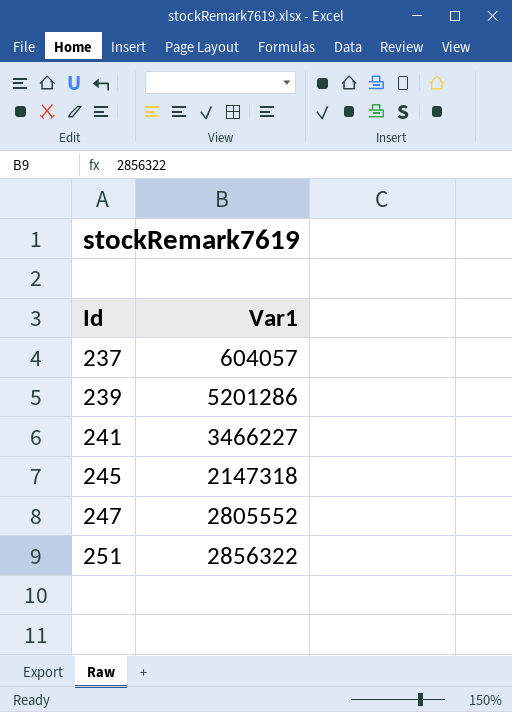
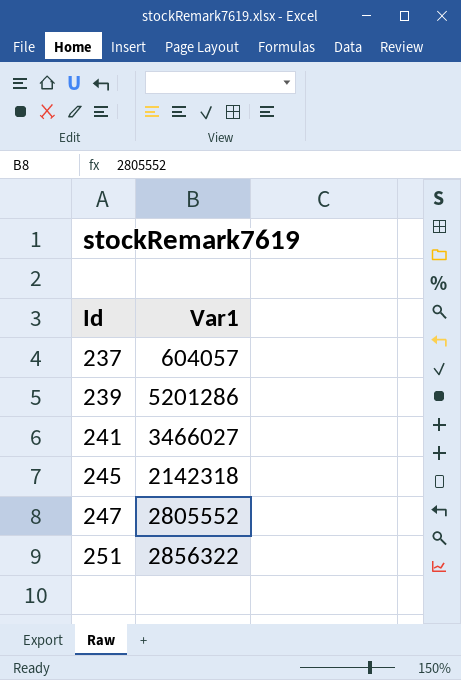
241 | Var1: 3466227 -> 3466027
245 | Var1: 2147318 -> 2142318

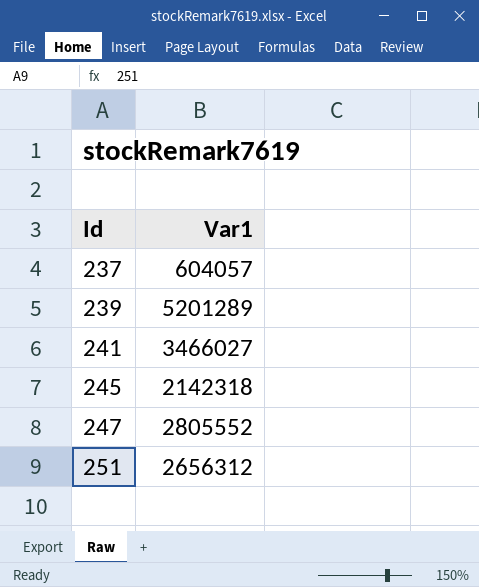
239 | Var1: 5201286 -> 5201289
251 | Var1: 2856322 -> 2656312

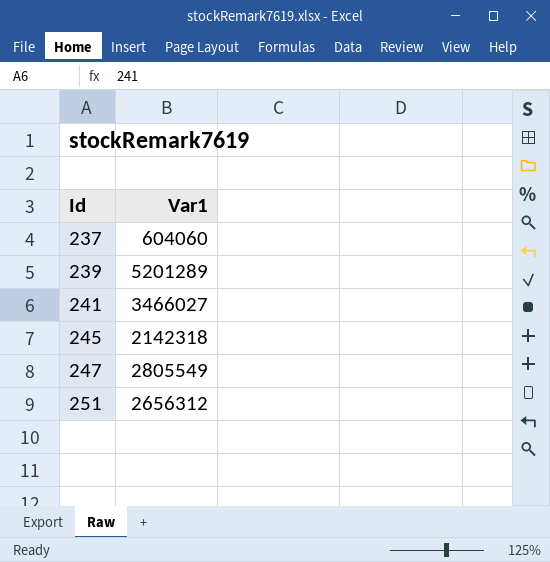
237 | Var1: 604057 -> 604060
247 | Var1: 2805552 -> 2805549

